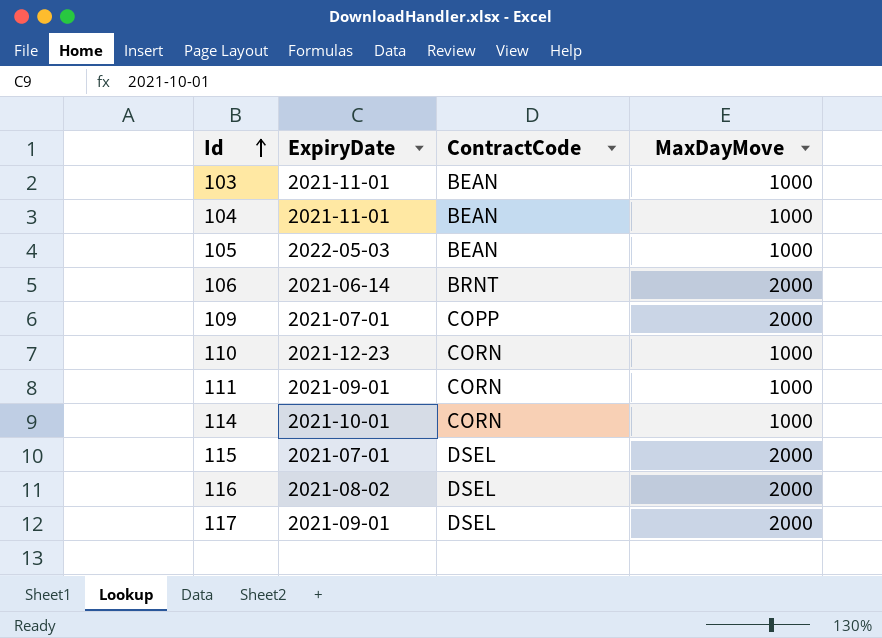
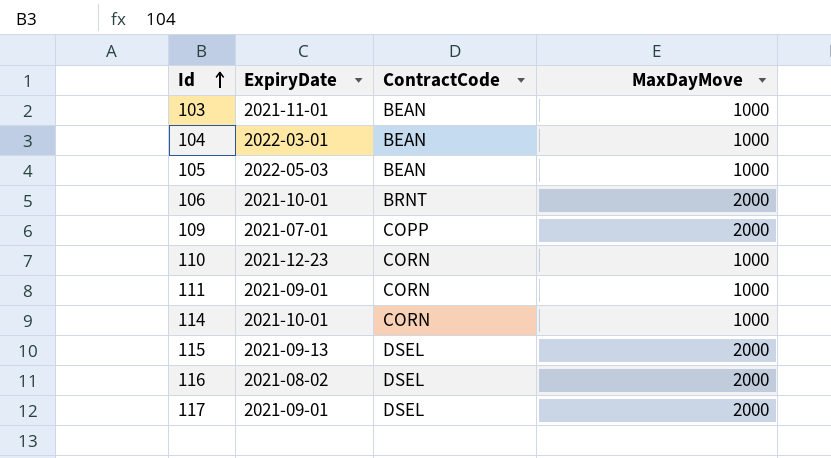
104 | ExpiryDate: 2021-11-01 -> 2022-03-01
106 | ExpiryDate: 2021-06-14 -> 2021-10-01
115 | ExpiryDate: 2021-07-01 -> 2021-09-13

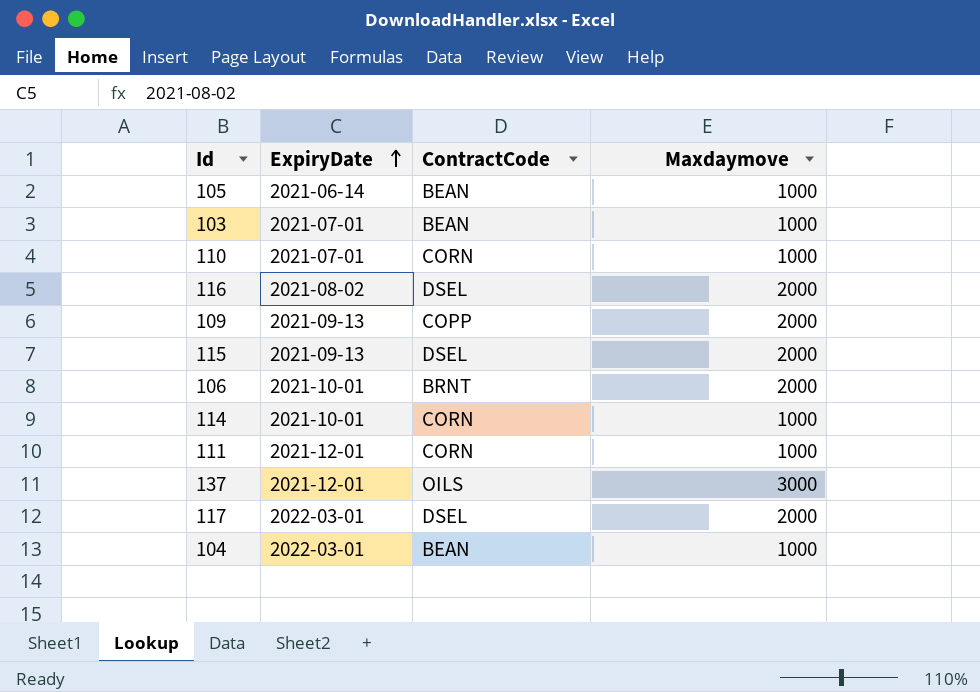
row order: Id ascending -> ExpiryDate ascending
column name: MaxDayMove -> Maxdaymove
105 | ExpiryDate: 2022-05-03 -> 2021-06-14
103 | ExpiryDate: 2021-11-01 -> 2021-07-01
110 | ExpiryDate: 2021-12-23 -> 2021-07-01
109 | ExpiryDate: 2021-07-01 -> 2021-09-13
111 | ExpiryDate: 2021-09-01 -> 2021-12-01
row 137: none -> 2021-12-01 | OILS | 3000
117 | ExpiryDate: 2021-09-01 -> 2022-03-01

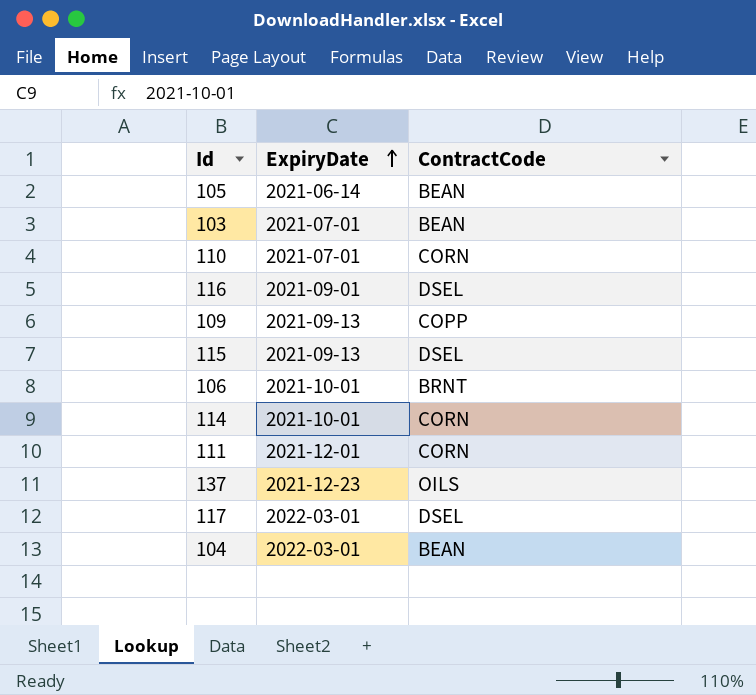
column Maxdaymove | position: 4 -> none
116 | ExpiryDate: 2021-08-02 -> 2021-09-01
137 | ExpiryDate: 2021-12-01 -> 2021-12-23

